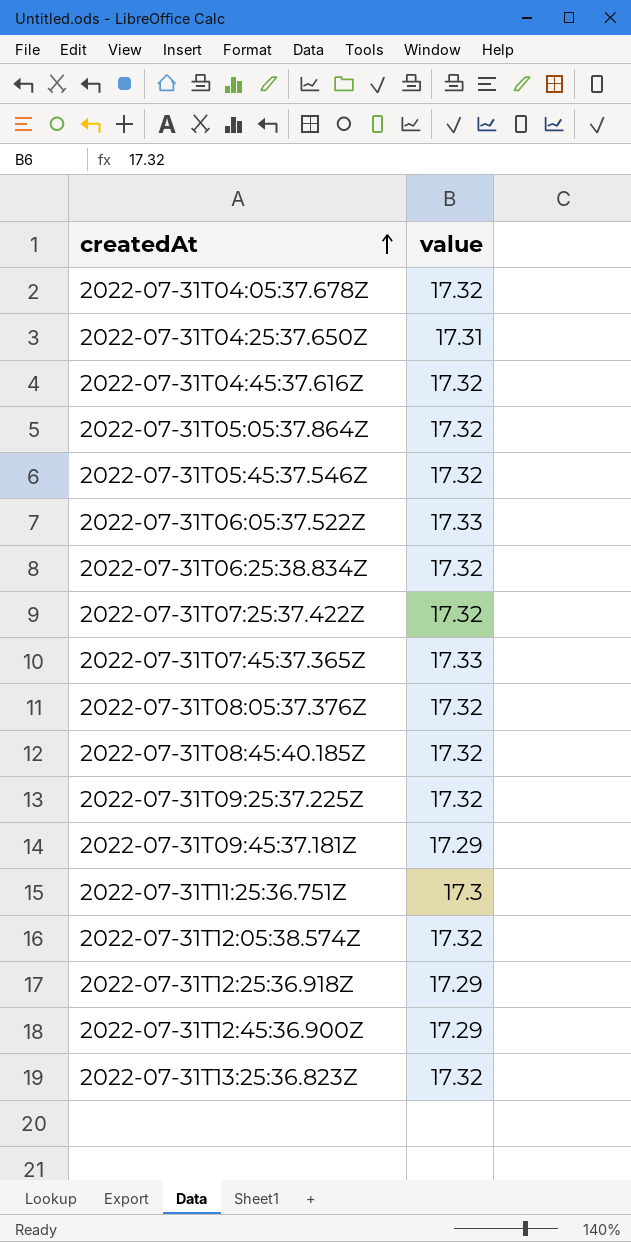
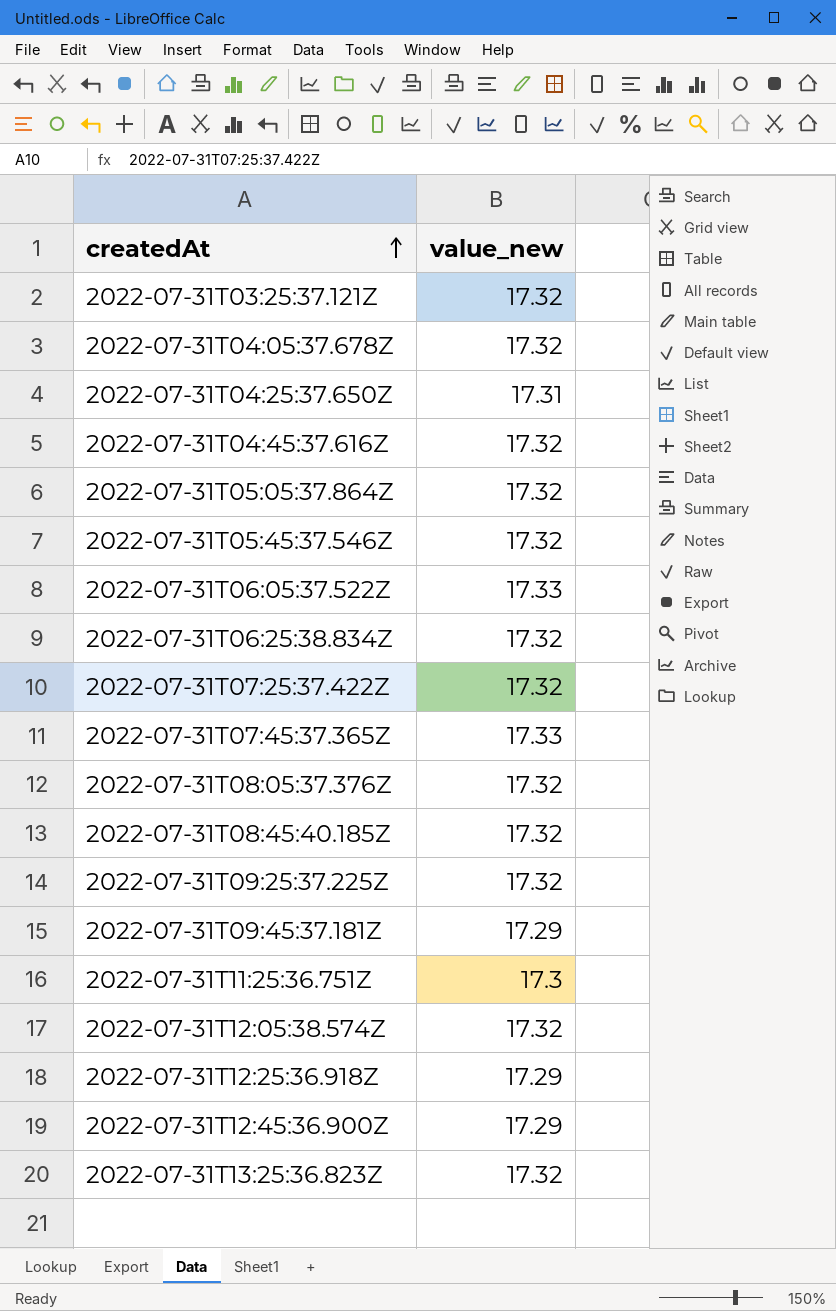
column name: value -> value_new
row 2022-07-31T03:25:37.121Z: none -> 17.32

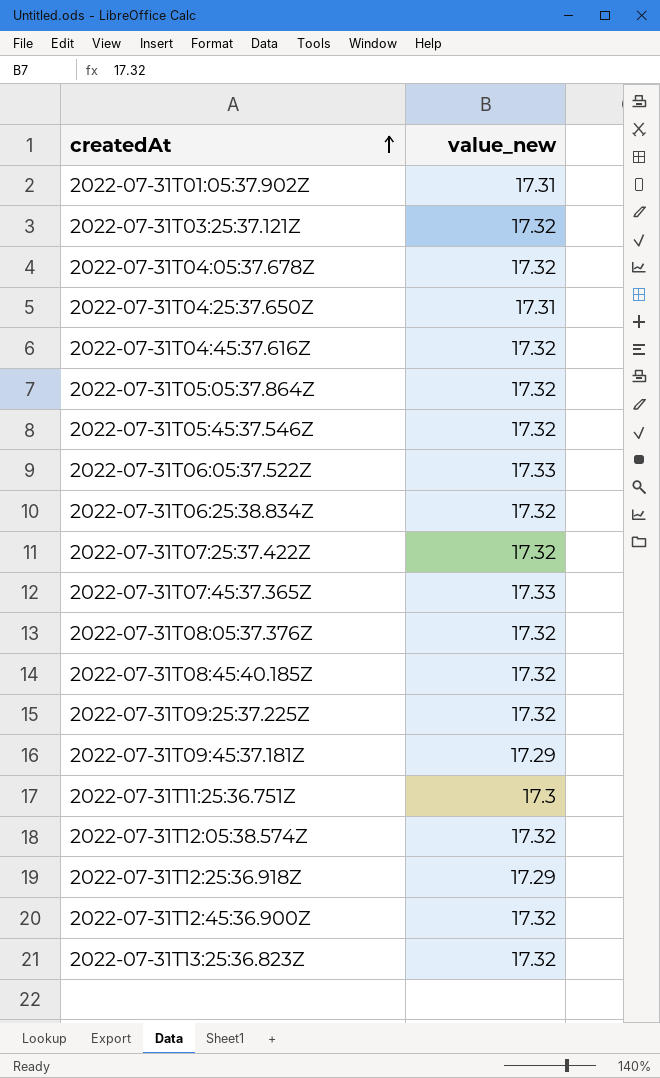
row 2022-07-31T01:05:37.902Z: none -> 17.31
2022-07-31T12:45:36.900Z | value_new: 17.29 -> 17.32

